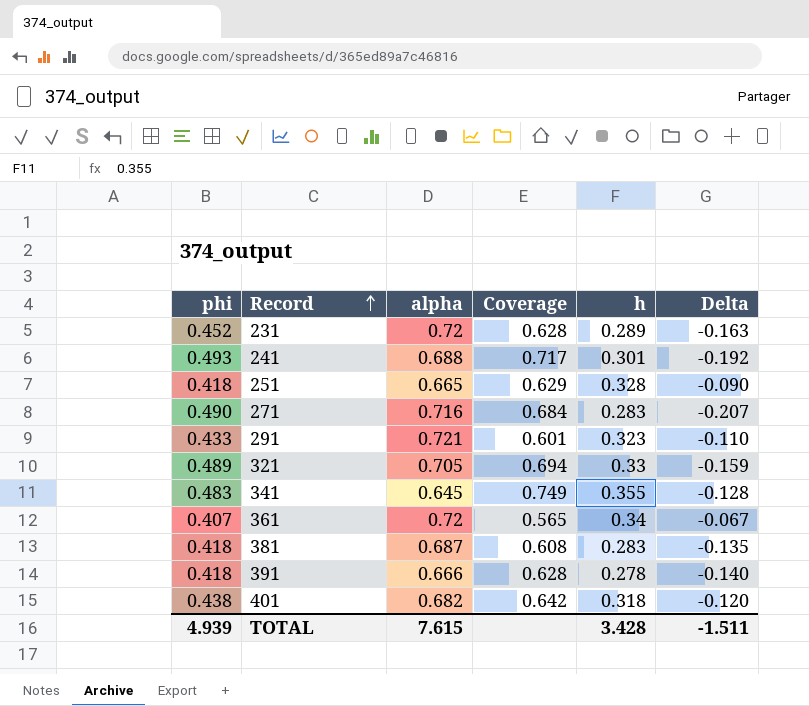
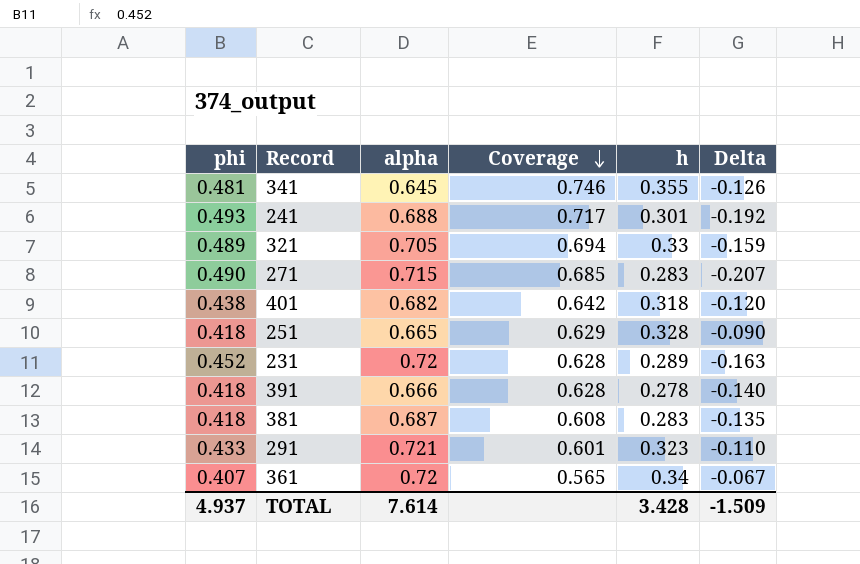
row order: Record ascending -> Coverage descending
341 | phi: 0.483 -> 0.481
341 | Coverage: 0.749 -> 0.746
341 | Delta: -0.128 -> -0.126
271 | alpha: 0.716 -> 0.715
271 | Coverage: 0.684 -> 0.685
TOTAL | phi: 4.939 -> 4.937
TOTAL | alpha: 7.615 -> 7.614
TOTAL | Delta: -1.511 -> -1.509

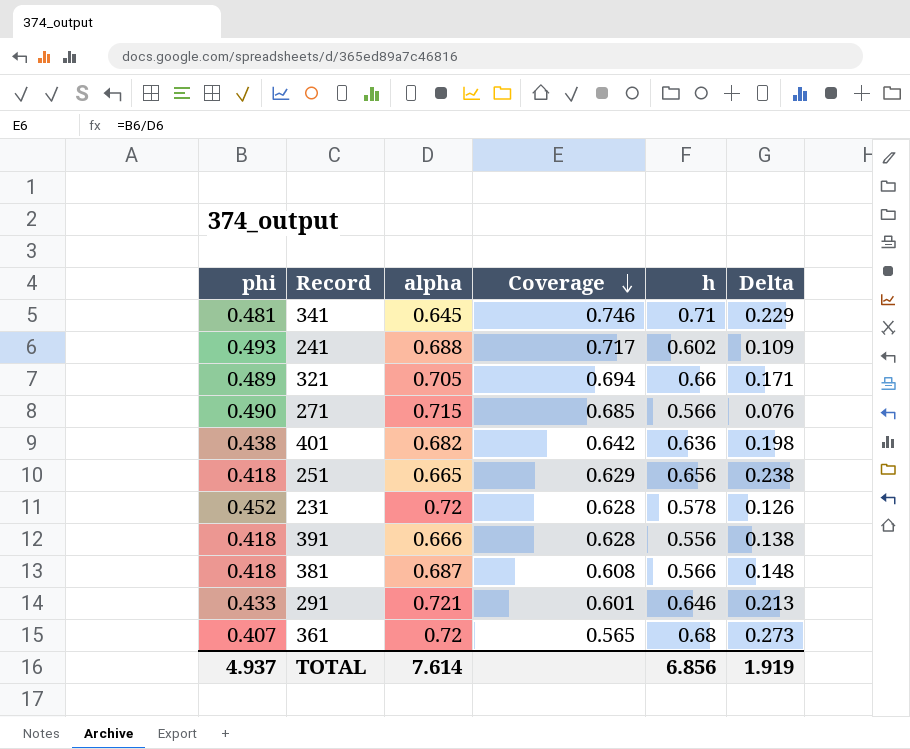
341 | h: 0.355 -> 0.71
341 | Delta: -0.126 -> 0.229
241 | h: 0.301 -> 0.602
241 | Delta: -0.192 -> 0.109
321 | h: 0.33 -> 0.66
321 | Delta: -0.159 -> 0.171
271 | h: 0.283 -> 0.566
271 | Delta: -0.207 -> 0.076
401 | h: 0.318 -> 0.636
401 | Delta: -0.120 -> 0.198
251 | h: 0.328 -> 0.656
251 | Delta: -0.090 -> 0.238
231 | h: 0.289 -> 0.578
231 | Delta: -0.163 -> 0.126
391 | h: 0.278 -> 0.556
391 | Delta: -0.140 -> 0.138
381 | h: 0.283 -> 0.566
381 | Delta: -0.135 -> 0.148
291 | h: 0.323 -> 0.646
291 | Delta: -0.110 -> 0.213
361 | h: 0.34 -> 0.68
361 | Delta: -0.067 -> 0.273
TOTAL | h: 3.428 -> 6.856
TOTAL | Delta: -1.509 -> 1.919

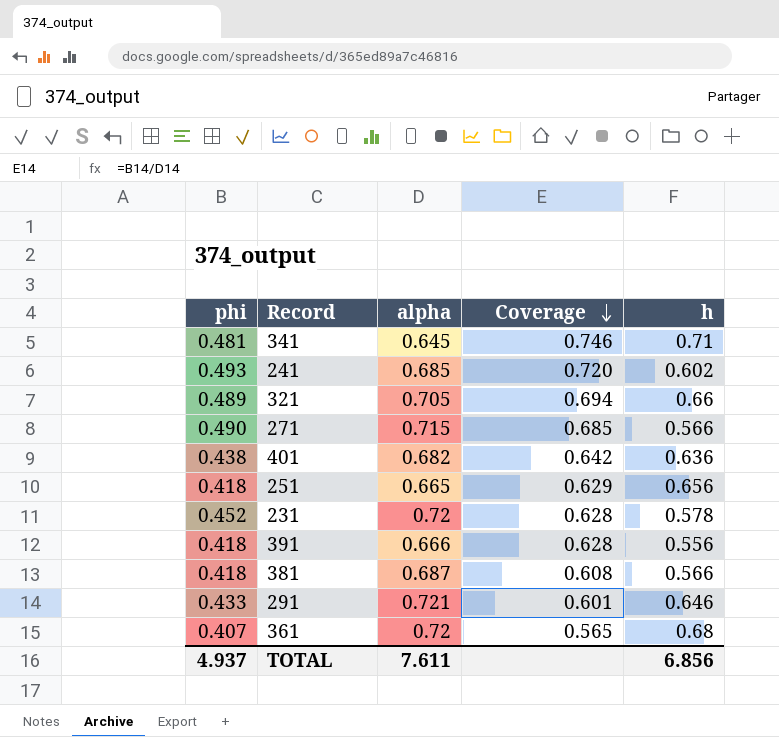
column Delta | formula: [h] - [phi] -> none
241 | alpha: 0.688 -> 0.685
241 | Coverage: 0.717 -> 0.720
TOTAL | alpha: 7.614 -> 7.611

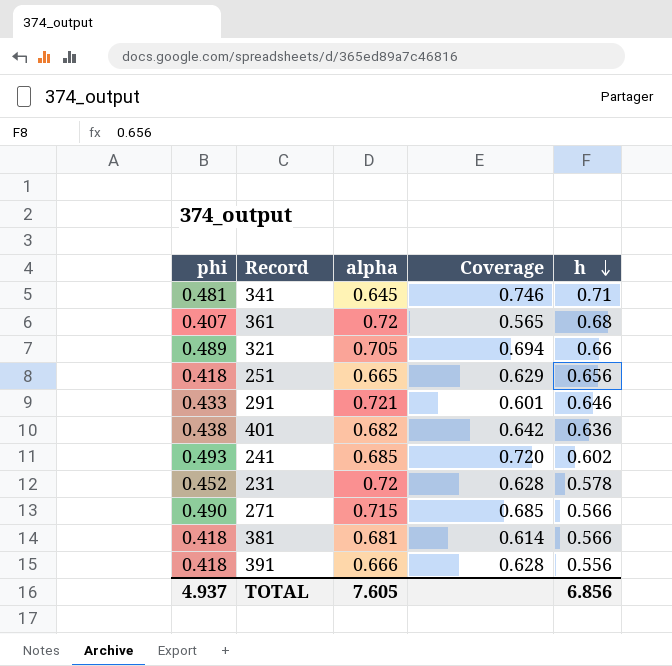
row order: Coverage descending -> h descending
381 | alpha: 0.687 -> 0.681
381 | Coverage: 0.608 -> 0.614
TOTAL | alpha: 7.611 -> 7.605

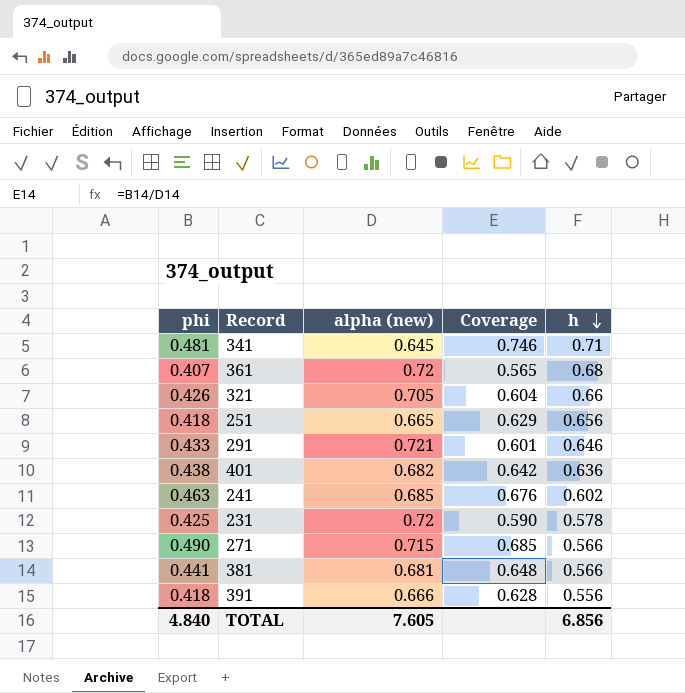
column name: alpha -> alpha (new)
321 | phi: 0.489 -> 0.426
321 | Coverage: 0.694 -> 0.604
241 | phi: 0.493 -> 0.463
241 | Coverage: 0.720 -> 0.676
231 | phi: 0.452 -> 0.425
231 | Coverage: 0.628 -> 0.590
381 | phi: 0.418 -> 0.441
381 | Coverage: 0.614 -> 0.648
TOTAL | phi: 4.937 -> 4.840

